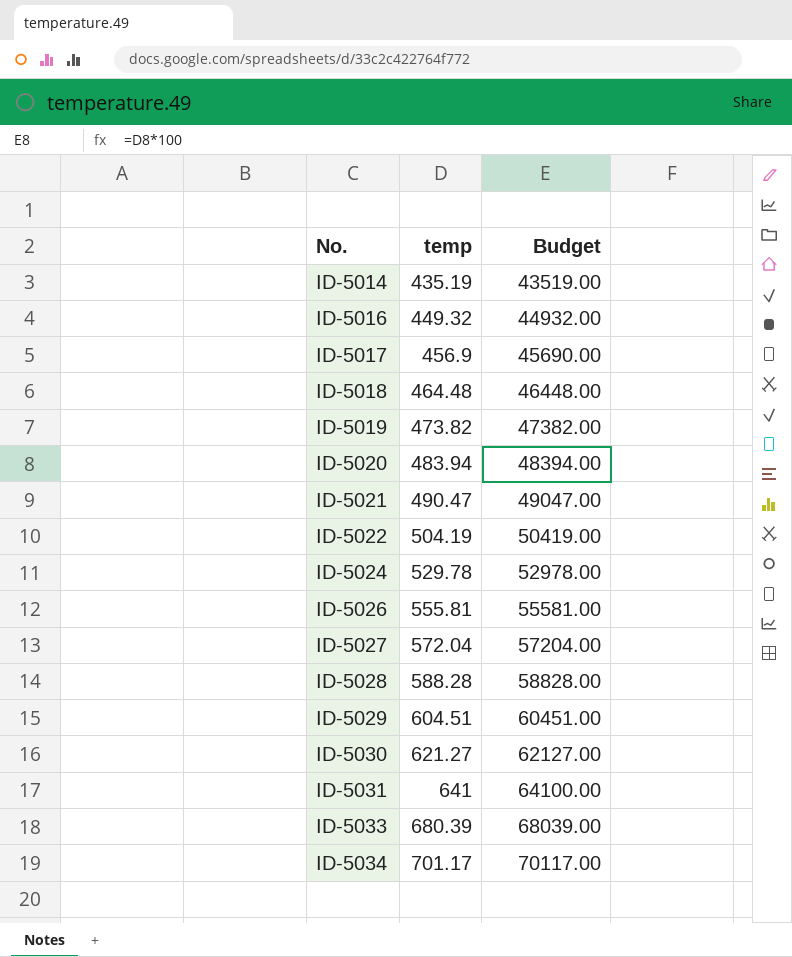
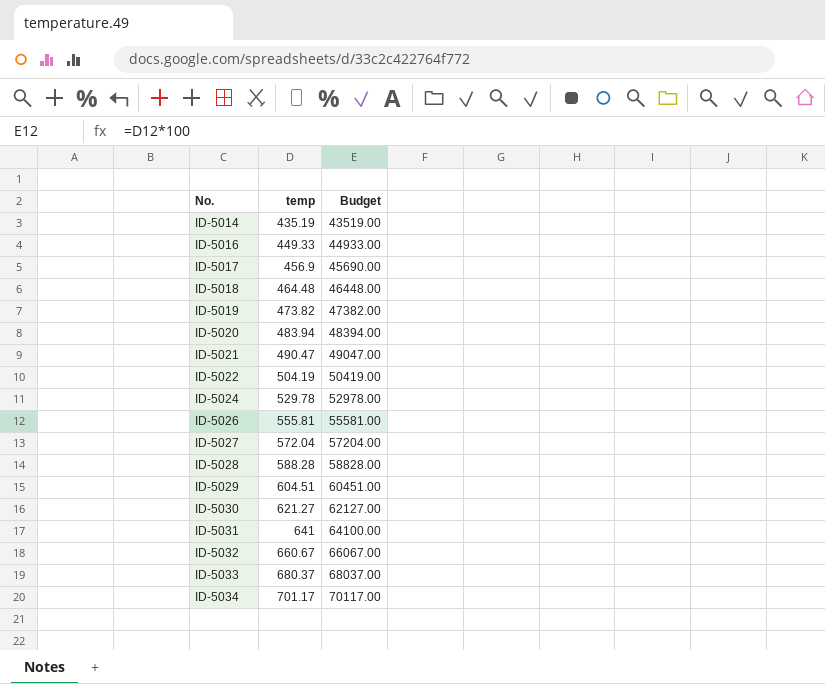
ID-5016 | temp: 449.32 -> 449.33
ID-5016 | Budget: 44932.00 -> 44933.00
row ID-5032: none -> 660.67 | 66067.00
ID-5033 | temp: 680.39 -> 680.37
ID-5033 | Budget: 68039.00 -> 68037.00

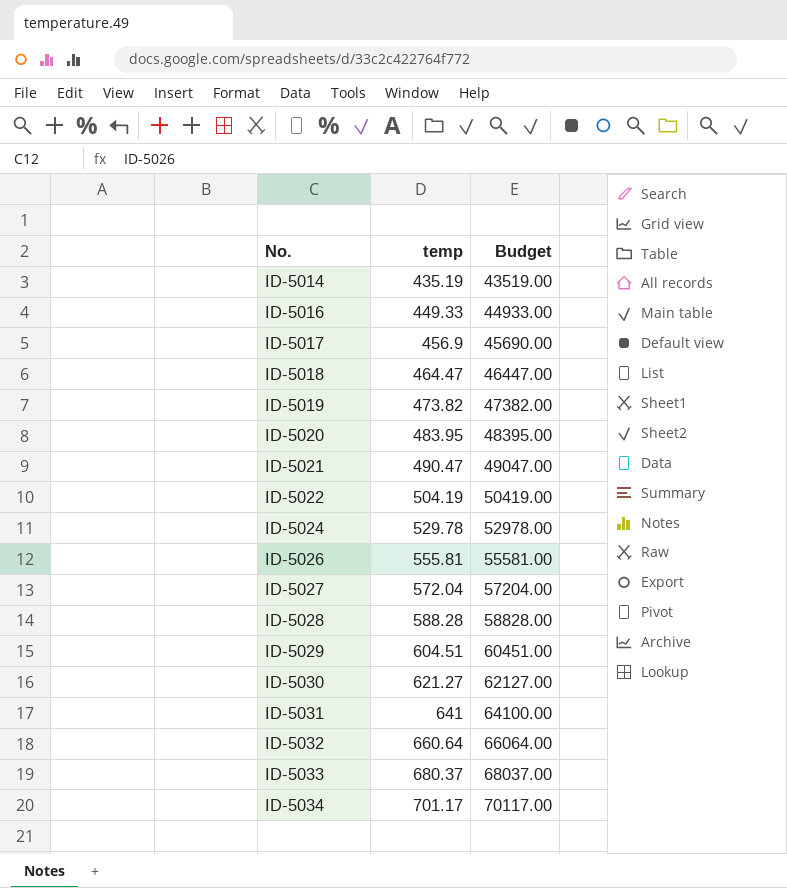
ID-5018 | temp: 464.48 -> 464.47
ID-5018 | Budget: 46448.00 -> 46447.00
ID-5020 | temp: 483.94 -> 483.95
ID-5020 | Budget: 48394.00 -> 48395.00
ID-5032 | temp: 660.67 -> 660.64
ID-5032 | Budget: 66067.00 -> 66064.00

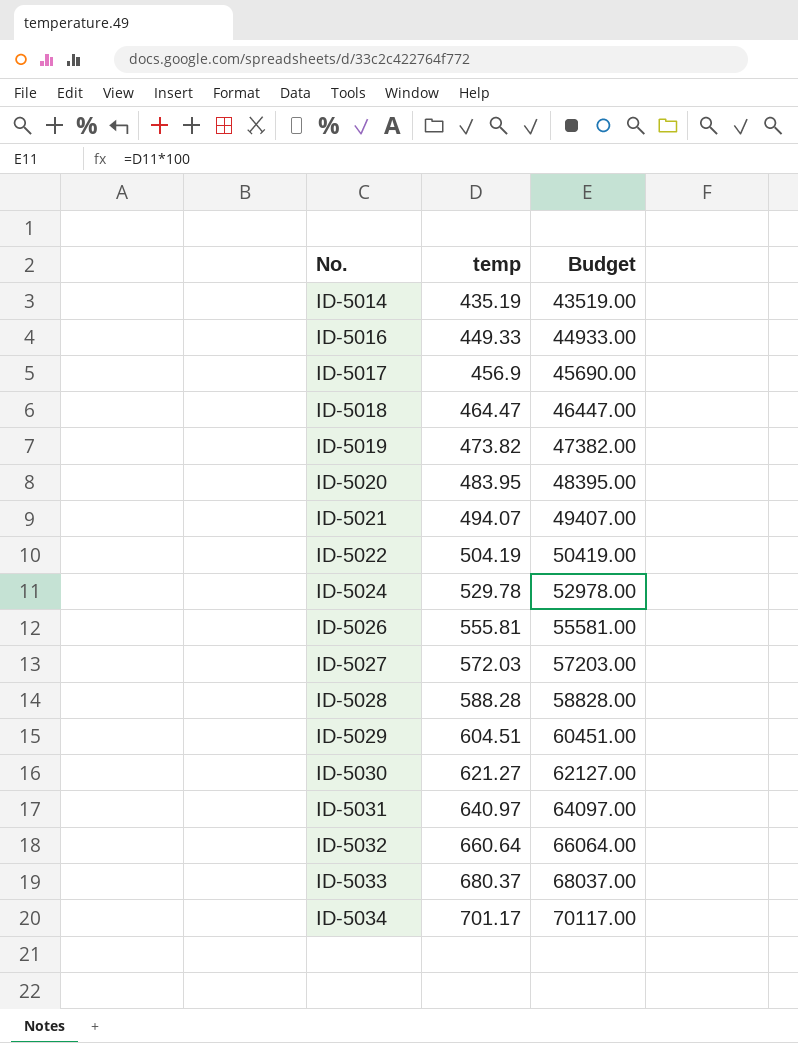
ID-5021 | temp: 490.47 -> 494.07
ID-5021 | Budget: 49047.00 -> 49407.00
ID-5027 | temp: 572.04 -> 572.03
ID-5027 | Budget: 57204.00 -> 57203.00
ID-5031 | temp: 641 -> 640.97
ID-5031 | Budget: 64100.00 -> 64097.00

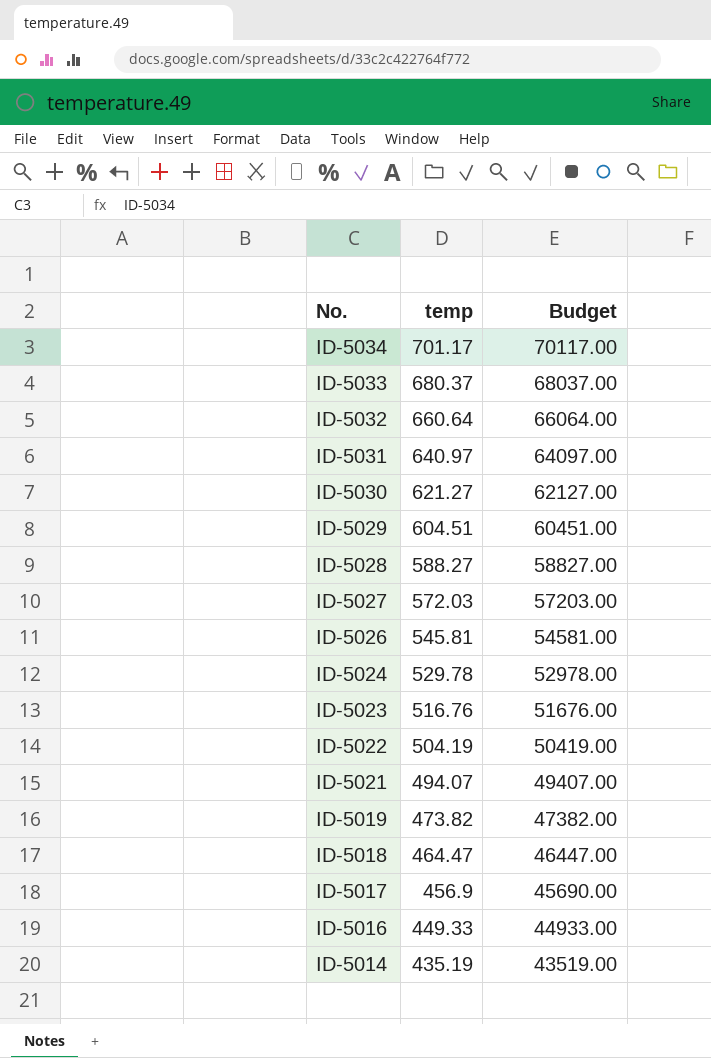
row order: No. ascending -> No. descending
row ID-5020: 483.95 | 48395.00 -> none
ID-5028 | temp: 588.28 -> 588.27
ID-5028 | Budget: 58828.00 -> 58827.00
ID-5026 | temp: 555.81 -> 545.81
ID-5026 | Budget: 55581.00 -> 54581.00
row ID-5023: none -> 516.76 | 51676.00

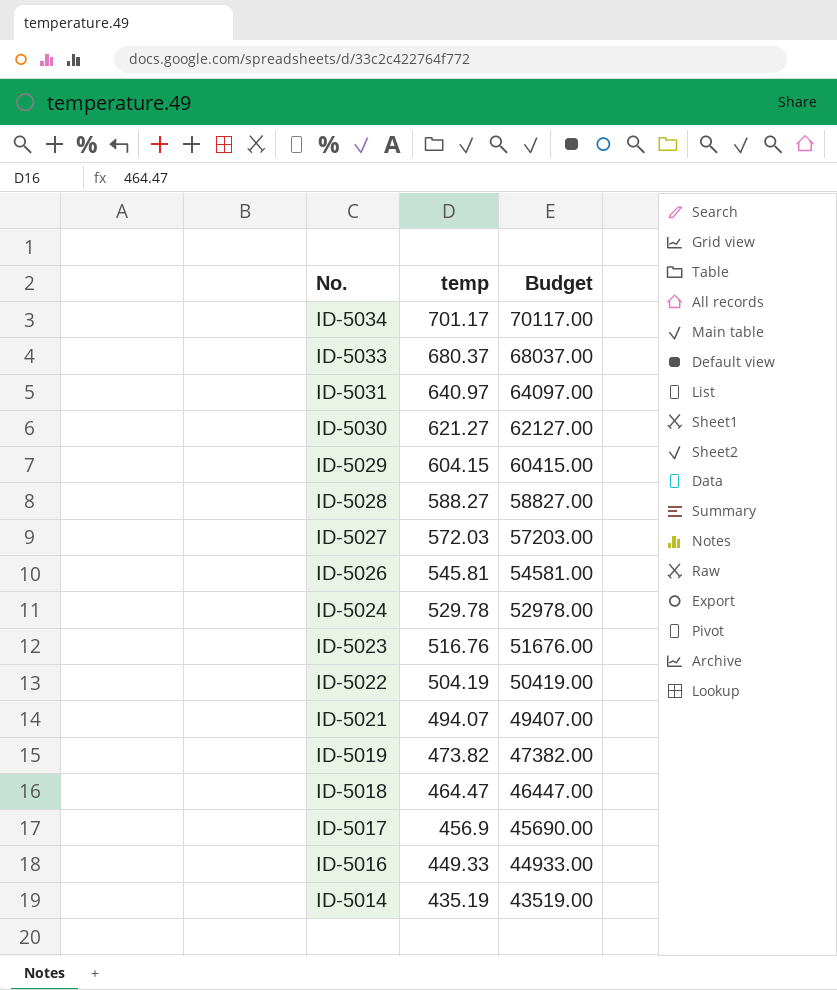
row ID-5032: 660.64 | 66064.00 -> none
ID-5029 | temp: 604.51 -> 604.15
ID-5029 | Budget: 60451.00 -> 60415.00

